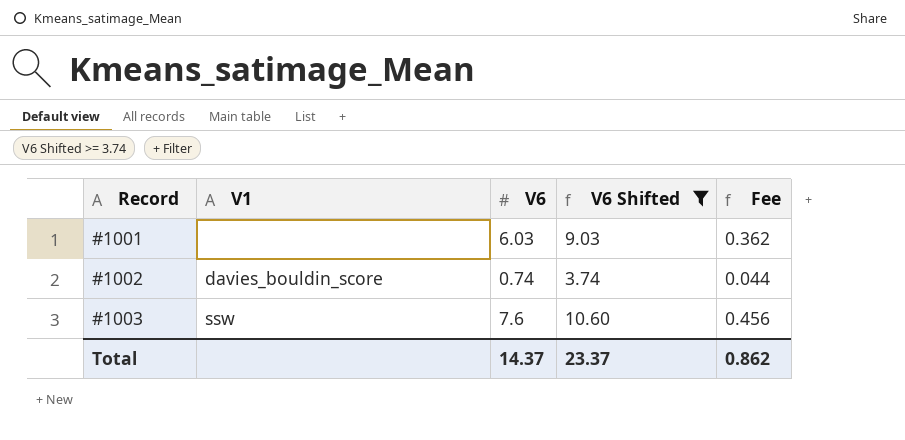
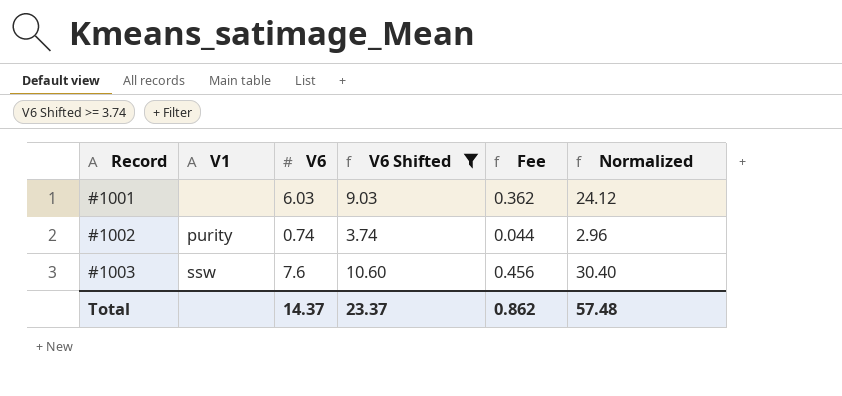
column Normalized | formula: none -> [V6] * 4
#1002 | V1: davies_bouldin_score -> purity

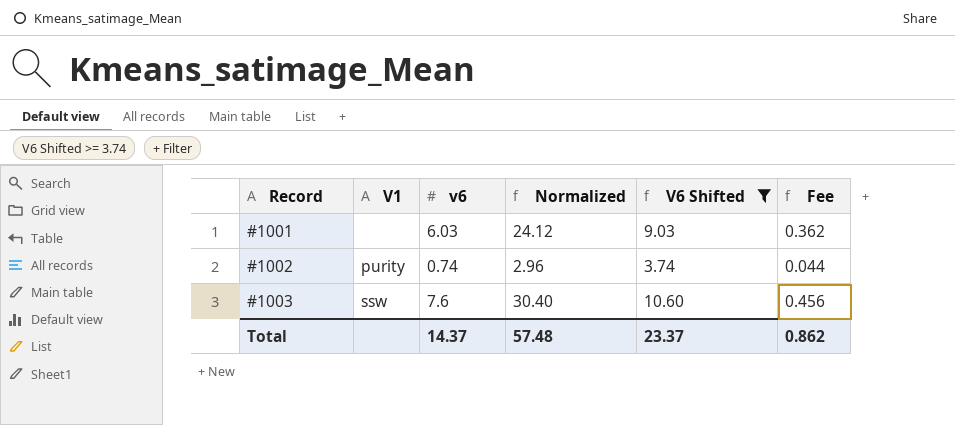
column name: V6 -> v6
column Normalized | position: 6 -> 4

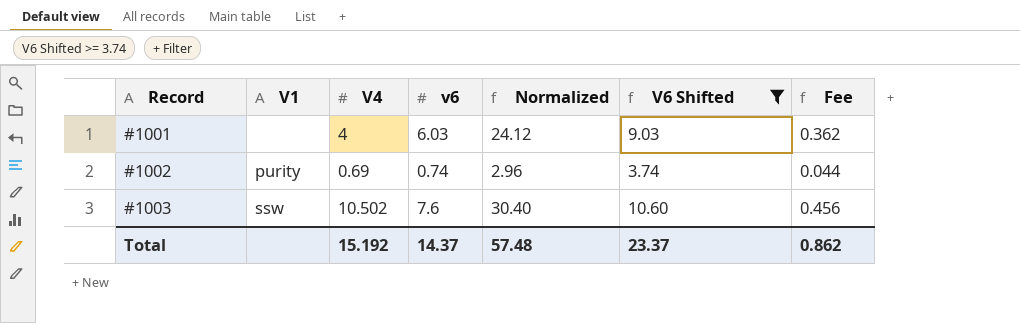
column V4 | position: none -> 3

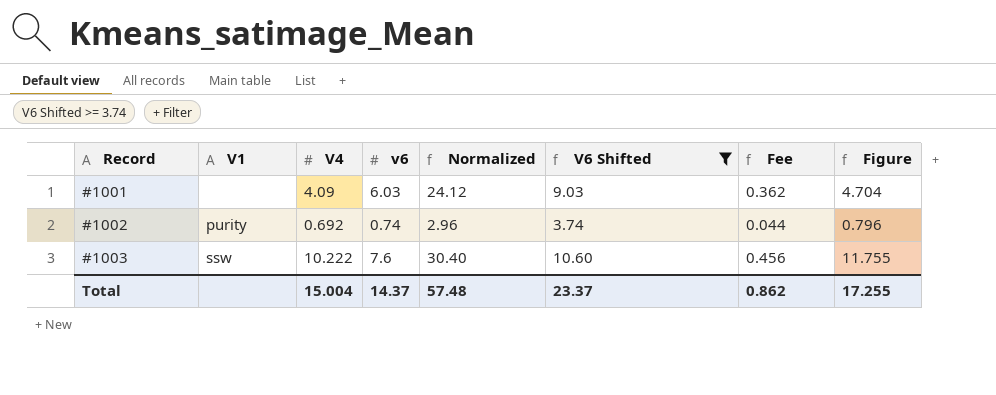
column Figure | formula: none -> [V4] * 1.15
#1001 | V4: 4 -> 4.09
#1002 | V4: 0.69 -> 0.692
#1003 | V4: 10.502 -> 10.222
Total | V4: 15.192 -> 15.004

